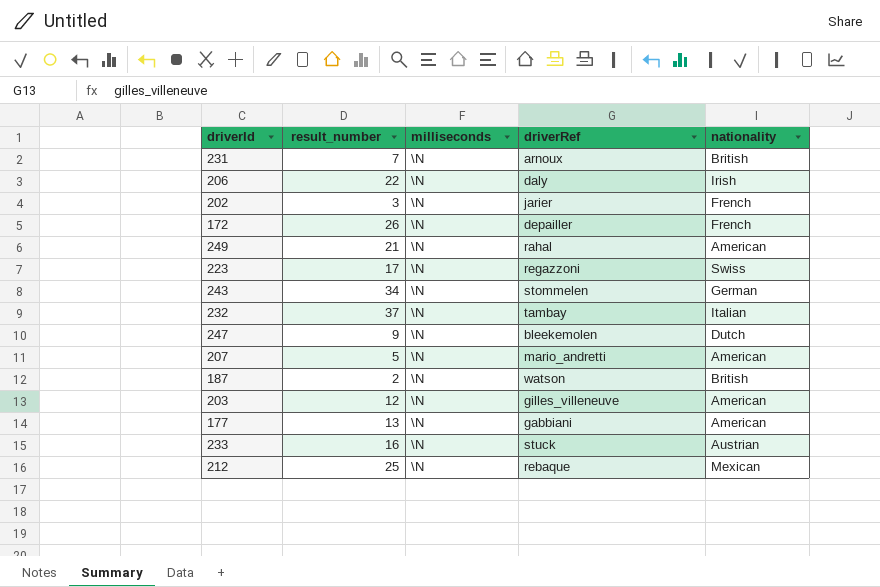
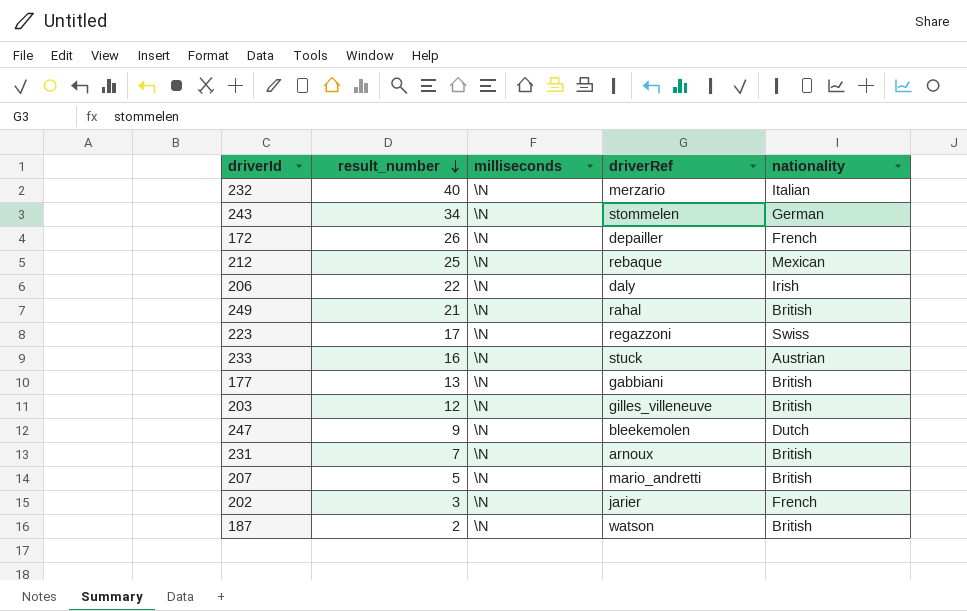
row order: none -> result_number descending
232 | result_number: 37 -> 40
232 | driverRef: tambay -> merzario
249 | nationality: American -> British
177 | nationality: American -> British
203 | nationality: American -> British
207 | nationality: American -> British

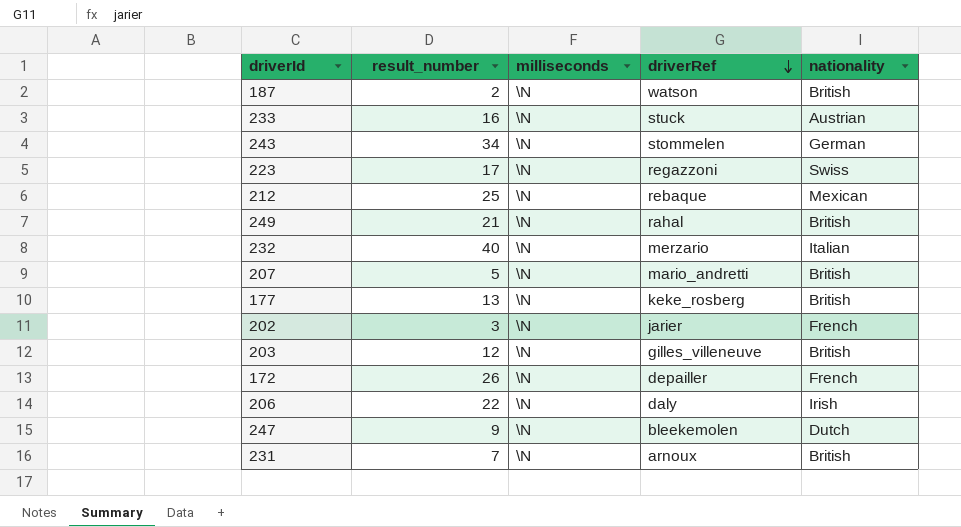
row order: result_number descending -> driverRef descending
177 | driverRef: gabbiani -> keke_rosberg

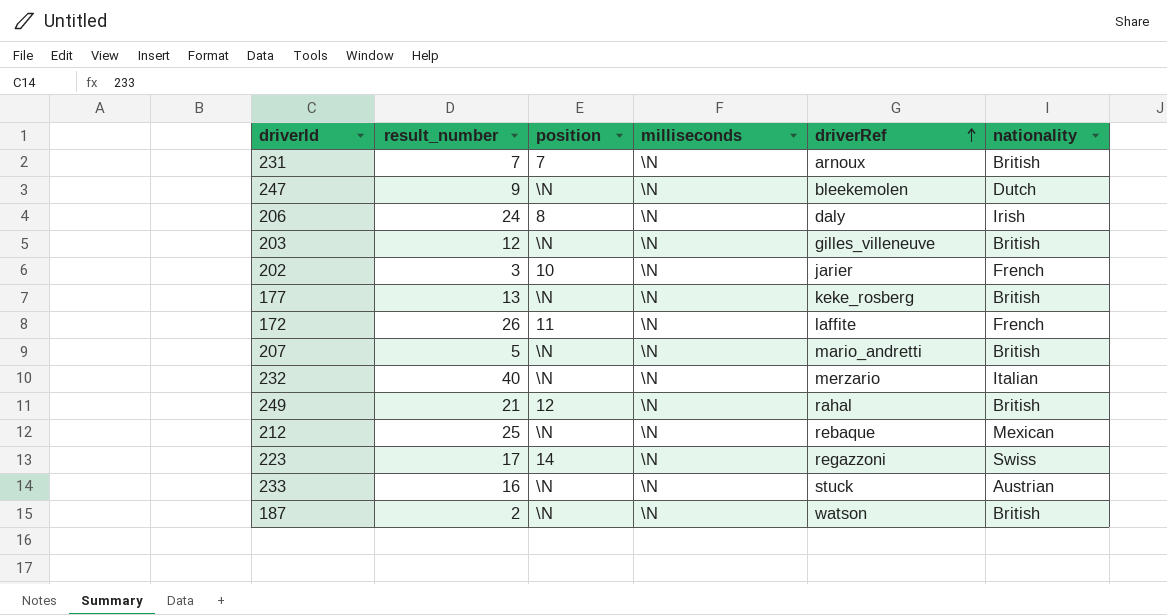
row order: driverRef descending -> driverRef ascending
column position | position: none -> 3
row 243: 34 | \N | stommelen | German -> none
206 | result_number: 22 -> 24
172 | driverRef: depailler -> laffite

